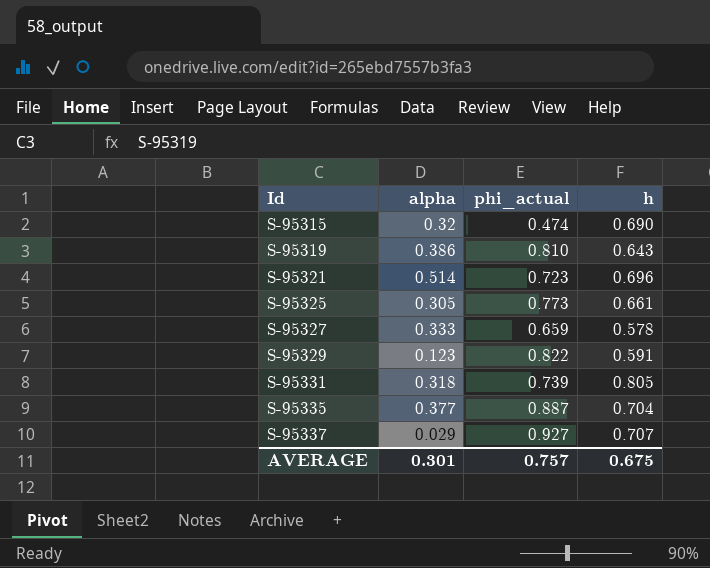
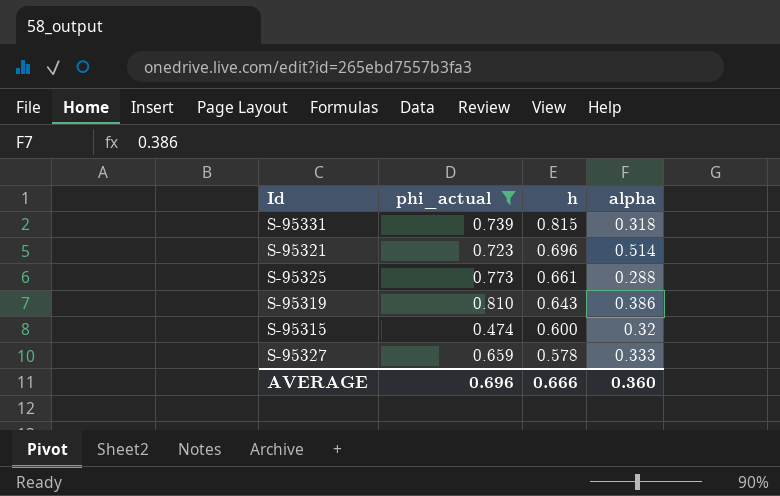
filter: none -> phi_actual <= 0.810
row order: Id ascending -> h descending
column alpha | position: 2 -> 4
S-95331 | h: 0.805 -> 0.815
S-95325 | alpha: 0.305 -> 0.288
S-95315 | h: 0.690 -> 0.600
AVERAGE | phi_actual: 0.757 -> 0.696
AVERAGE | h: 0.675 -> 0.666
AVERAGE | alpha: 0.301 -> 0.360

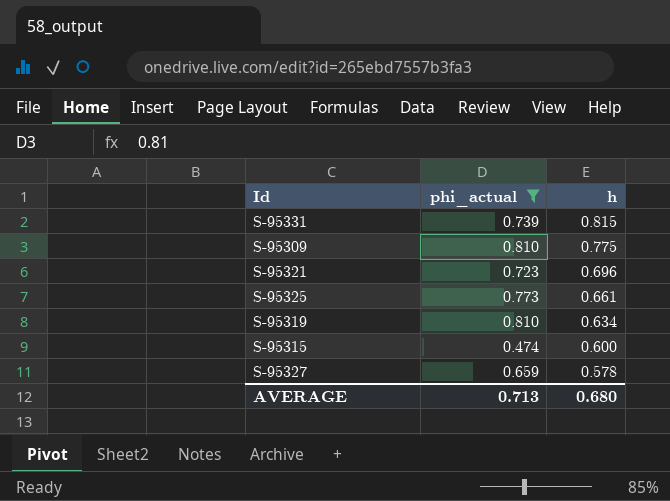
column alpha | position: 4 -> none
row S-95309: none -> 0.810 | 0.775
S-95319 | h: 0.643 -> 0.634
AVERAGE | phi_actual: 0.696 -> 0.713
AVERAGE | h: 0.666 -> 0.680

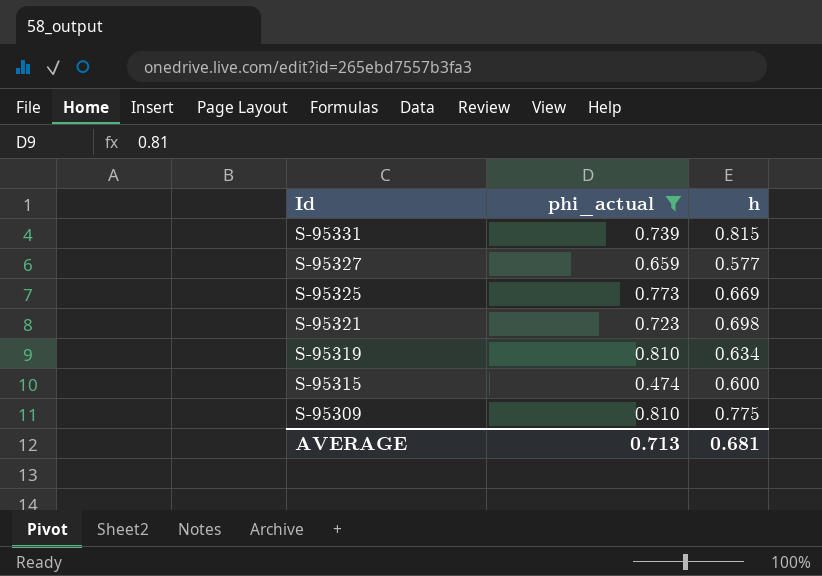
row order: h descending -> Id descending
S-95327 | h: 0.578 -> 0.577
S-95325 | h: 0.661 -> 0.669
S-95321 | h: 0.696 -> 0.698
AVERAGE | h: 0.680 -> 0.681

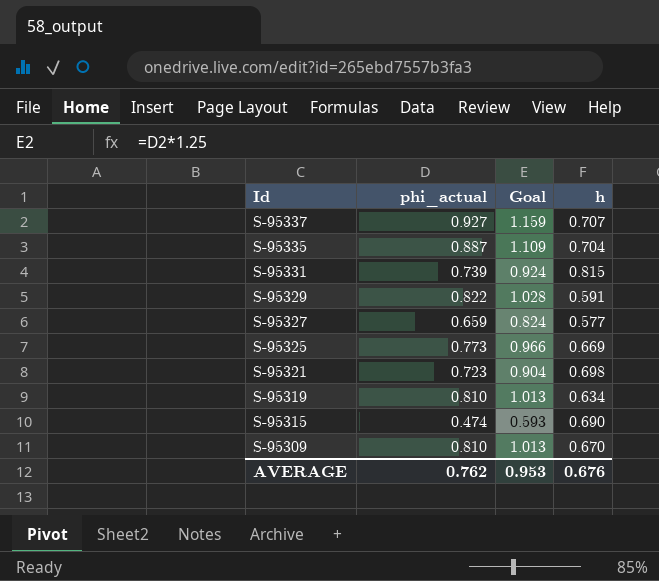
filter: phi_actual <= 0.810 -> none
column Goal | formula: none -> [phi_actual] * 1.25
S-95315 | h: 0.600 -> 0.690
S-95309 | h: 0.775 -> 0.670
AVERAGE | phi_actual: 0.713 -> 0.762
AVERAGE | h: 0.681 -> 0.676

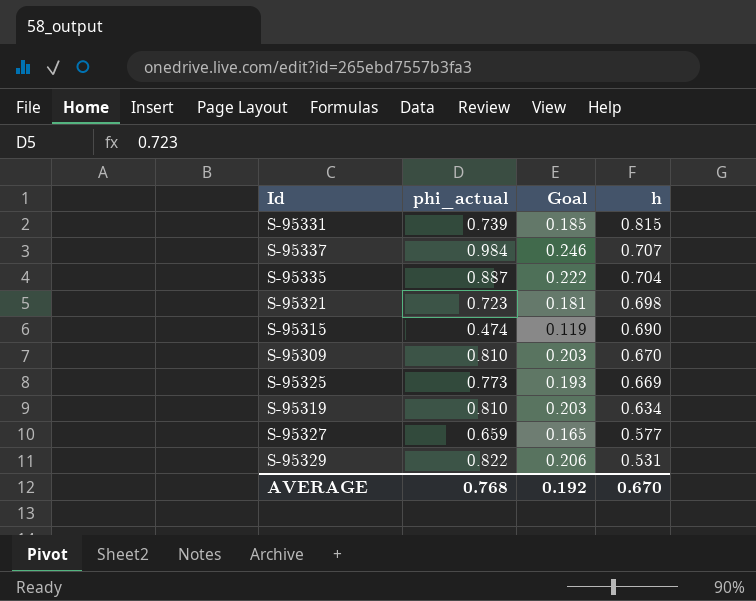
row order: Id descending -> h descending
column Goal | formula: [phi_actual] * 1.25 -> [phi_actual] * 0.25
S-95337 | phi_actual: 0.927 -> 0.984
S-95329 | h: 0.591 -> 0.531
AVERAGE | phi_actual: 0.762 -> 0.768
AVERAGE | Goal: 0.953 -> 0.192
AVERAGE | h: 0.676 -> 0.670

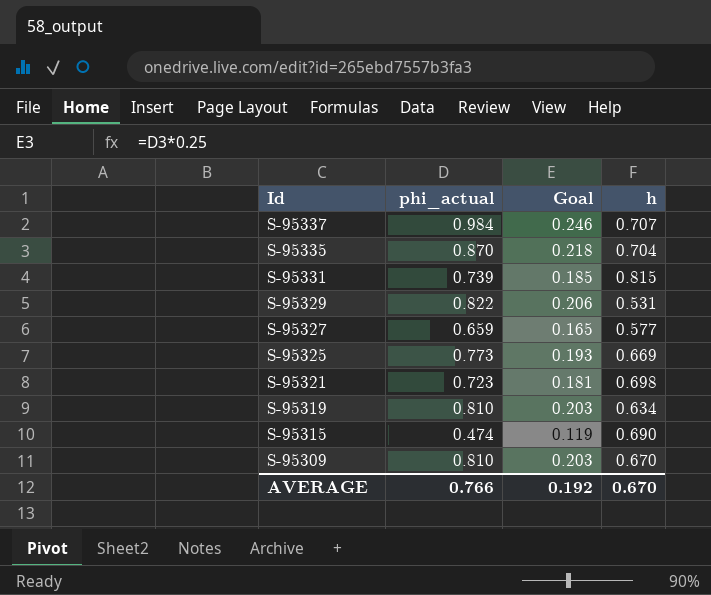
row order: h descending -> Id descending
S-95335 | phi_actual: 0.887 -> 0.870
S-95335 | Goal: 0.222 -> 0.218
AVERAGE | phi_actual: 0.768 -> 0.766

